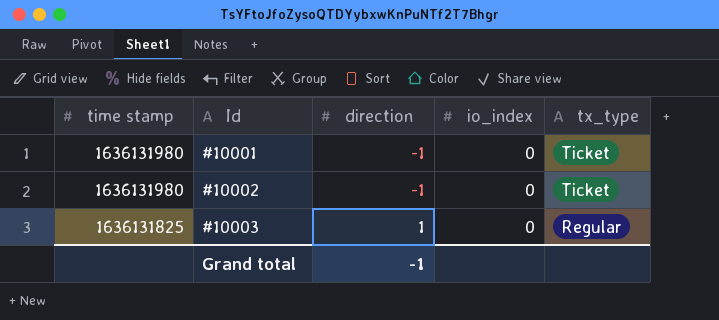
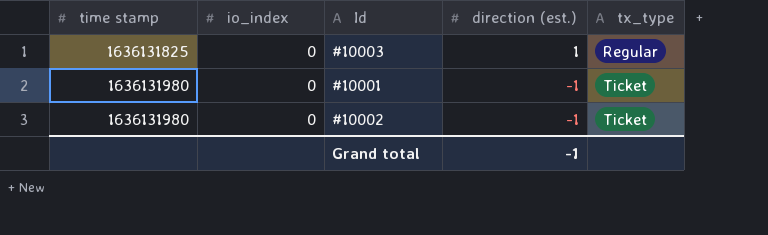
row order: time stamp descending -> time stamp ascending
column io_index | position: 4 -> 2
column name: direction -> direction (est.)

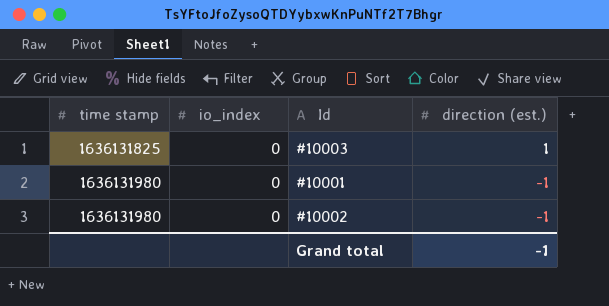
column tx_type | position: 5 -> none

